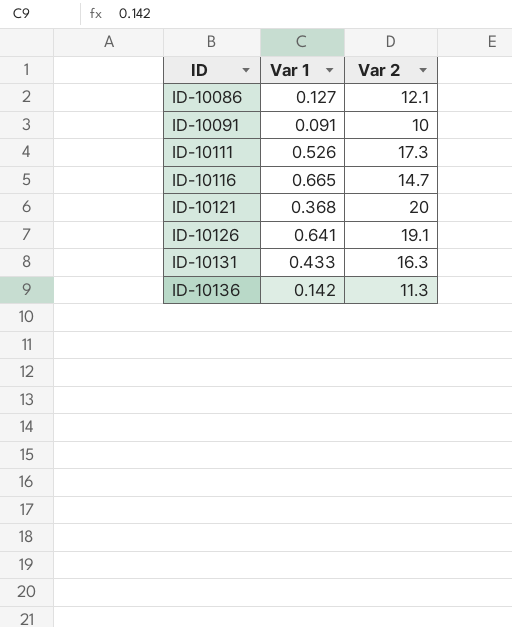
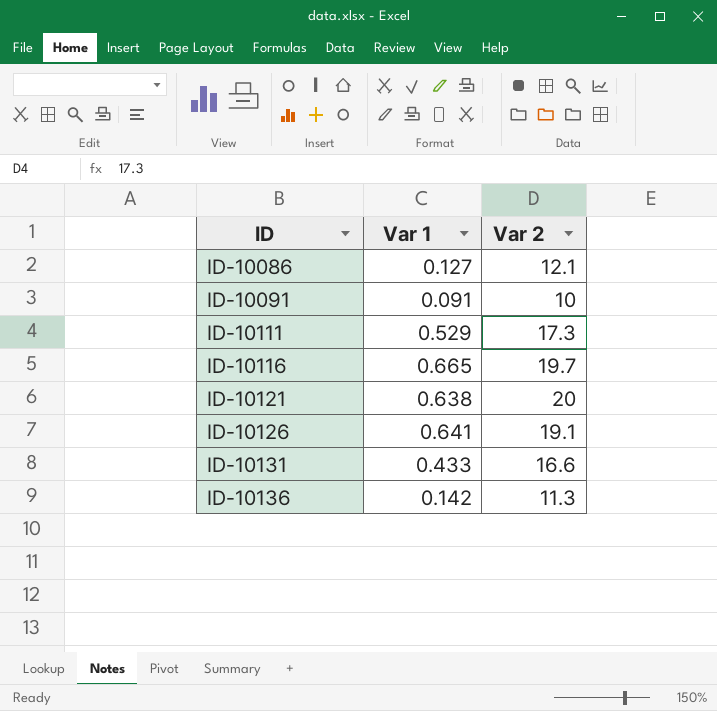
ID-10111 | Var 1: 0.526 -> 0.529
ID-10116 | Var 2: 14.7 -> 19.7
ID-10121 | Var 1: 0.368 -> 0.638
ID-10131 | Var 2: 16.3 -> 16.6

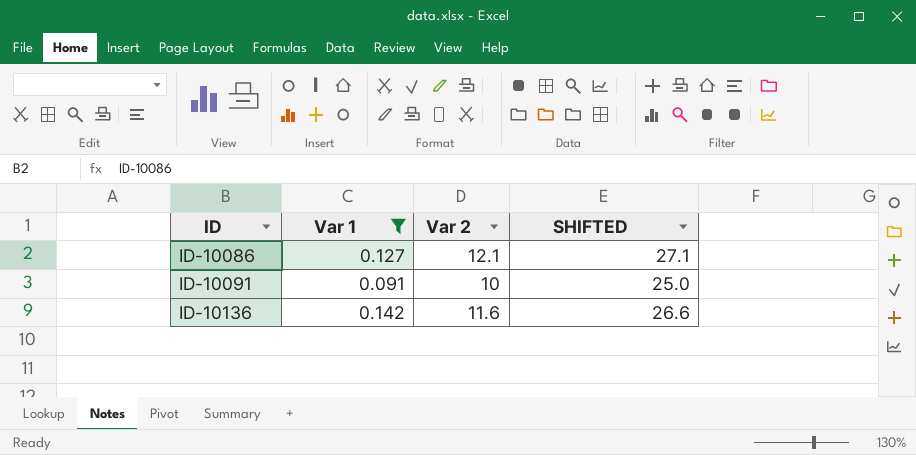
filter: none -> Var 1 <= 0.142
column SHIFTED | formula: none -> [Var 2] + 15
ID-10136 | Var 2: 11.3 -> 11.6

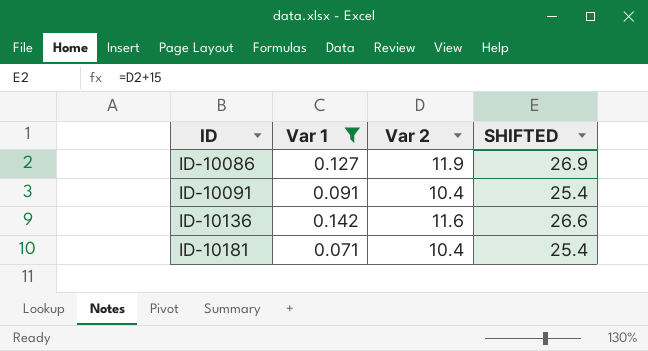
ID-10086 | Var 2: 12.1 -> 11.9
ID-10086 | SHIFTED: 27.1 -> 26.9
ID-10091 | Var 2: 10 -> 10.4
ID-10091 | SHIFTED: 25.0 -> 25.4
row ID-10181: none -> 0.071 | 10.4 | 25.4

